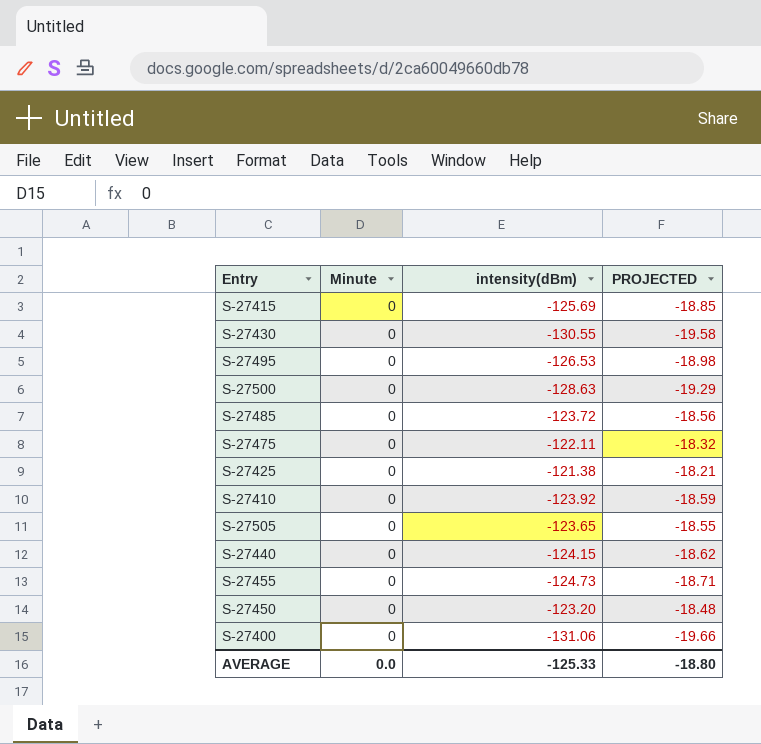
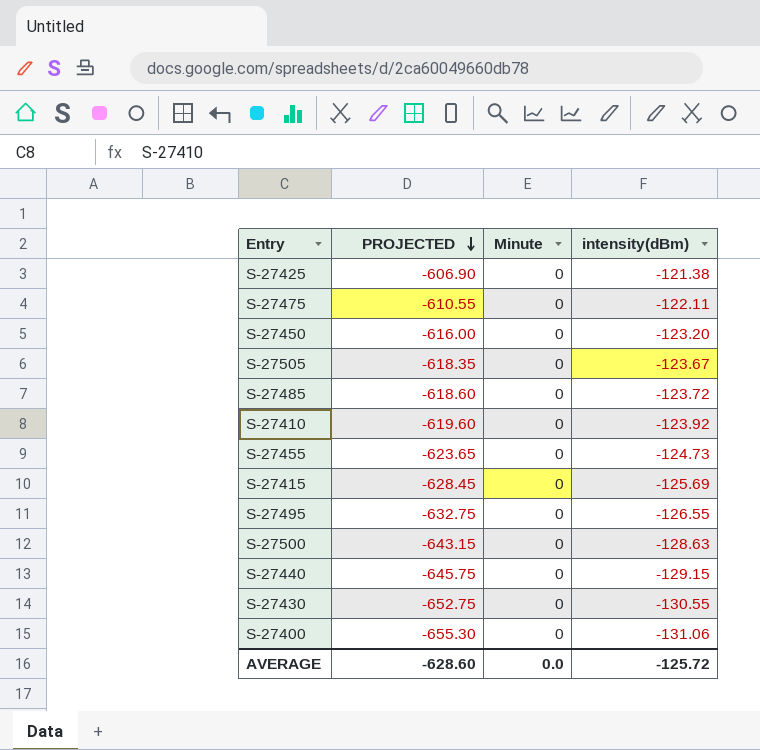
row order: none -> PROJECTED descending
column PROJECTED | formula: [intensity(dBm)] * 0.15 -> [intensity(dBm)] * 5
column PROJECTED | position: 4 -> 2
S-27505 | intensity(dBm): -123.65 -> -123.67
S-27495 | intensity(dBm): -126.53 -> -126.55
S-27440 | intensity(dBm): -124.15 -> -129.15
AVERAGE | PROJECTED: -18.80 -> -628.60
AVERAGE | intensity(dBm): -125.33 -> -125.72

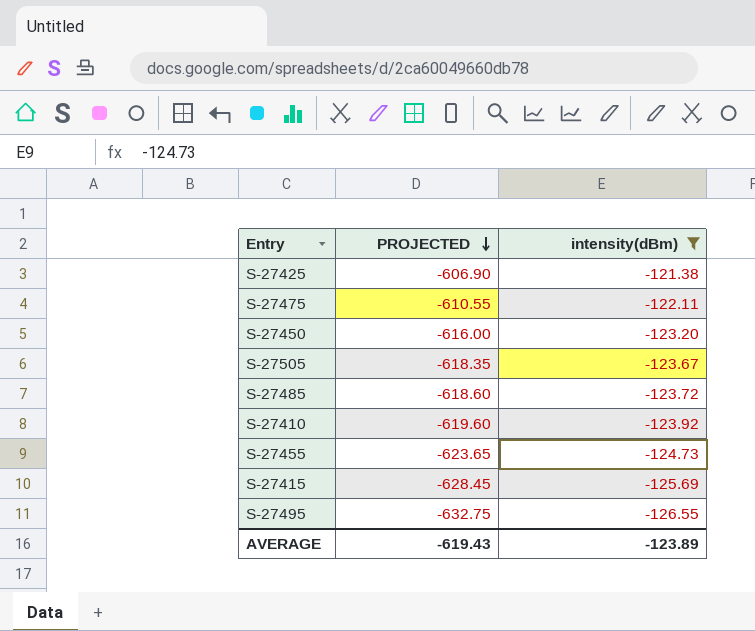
filter: none -> intensity(dBm) >= -126.55
column Minute | position: 3 -> none
AVERAGE | PROJECTED: -628.60 -> -619.43
AVERAGE | intensity(dBm): -125.72 -> -123.89

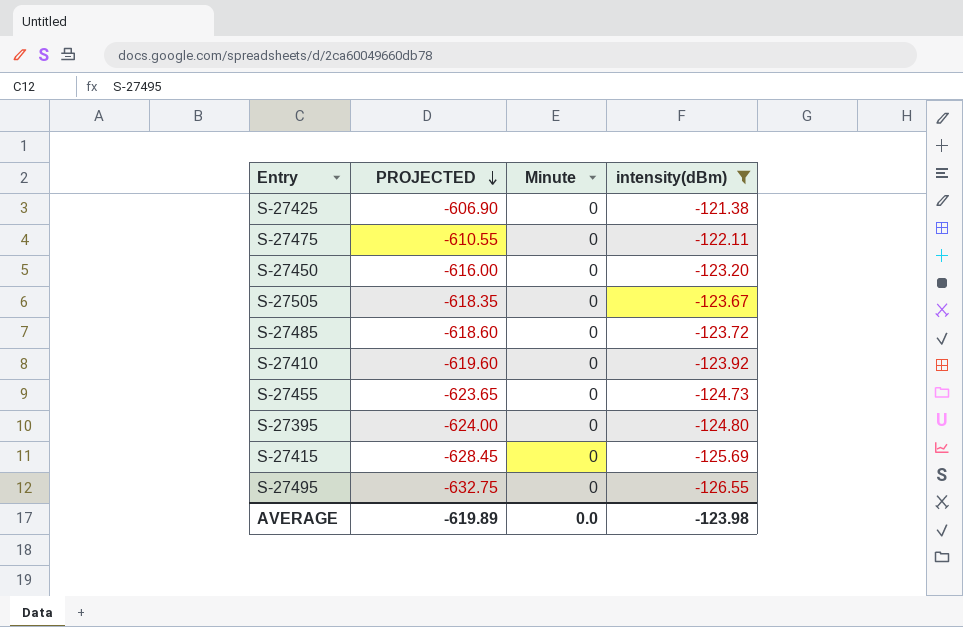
column Minute | position: none -> 3
row S-27395: none -> -624.00 | 0 | -124.80
AVERAGE | PROJECTED: -619.43 -> -619.89
AVERAGE | intensity(dBm): -123.89 -> -123.98

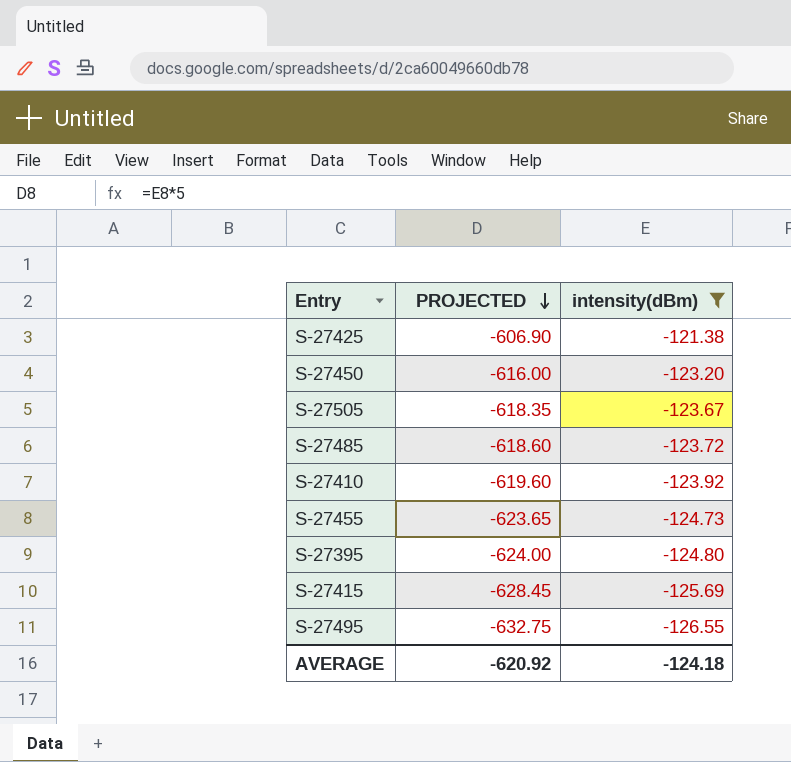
column Minute | position: 3 -> none
row S-27475: -610.55 | 0 | -122.11 -> none
AVERAGE | PROJECTED: -619.89 -> -620.92
AVERAGE | intensity(dBm): -123.98 -> -124.18

